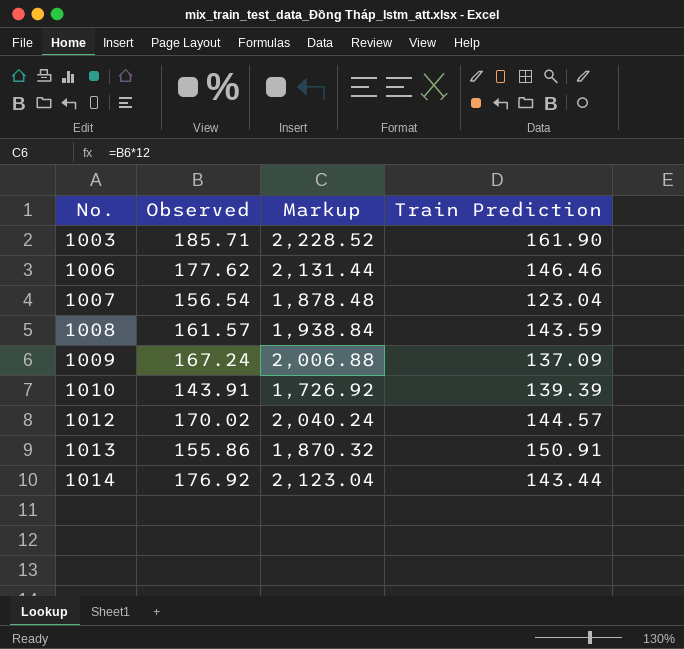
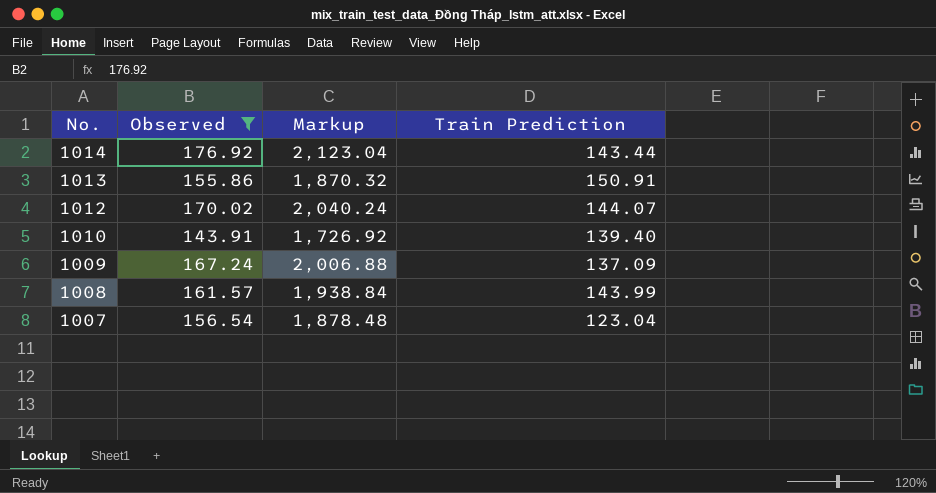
filter: none -> Observed <= 176.92
row order: No. ascending -> No. descending
1012 | Train Prediction: 144.57 -> 144.07
1010 | Train Prediction: 139.39 -> 139.40
1008 | Train Prediction: 143.59 -> 143.99

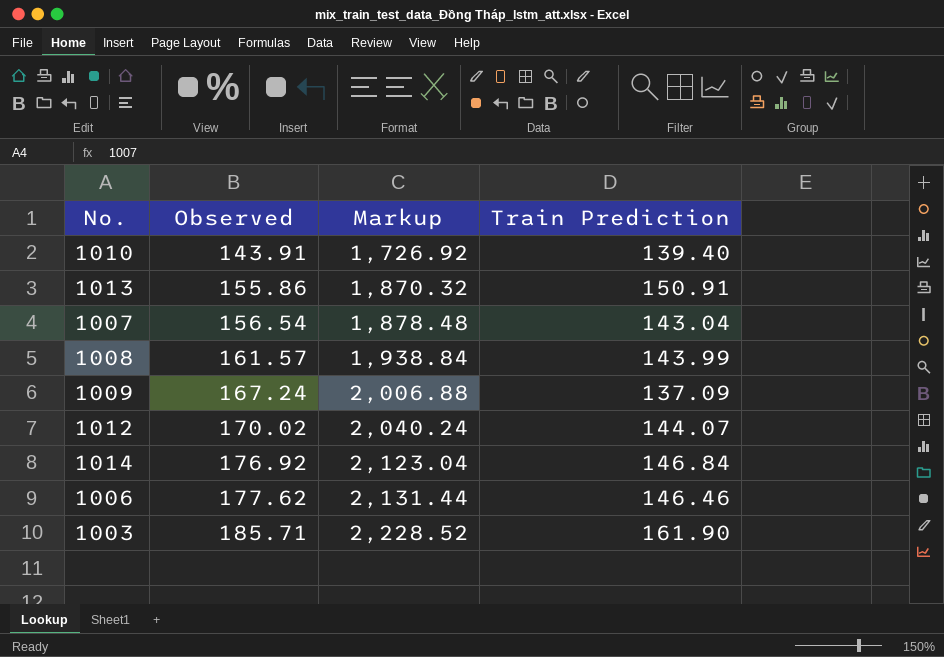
filter: Observed <= 176.92 -> none
row order: No. descending -> Observed ascending
1007 | Train Prediction: 123.04 -> 143.04
1014 | Train Prediction: 143.44 -> 146.84

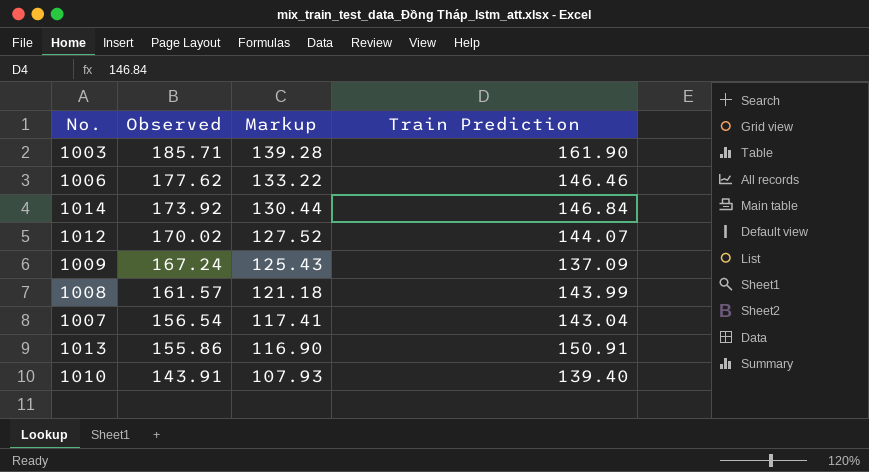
row order: Observed ascending -> Observed descending
column Markup | formula: [Observed] * 12 -> [Observed] * 0.75
1014 | Observed: 176.92 -> 173.92

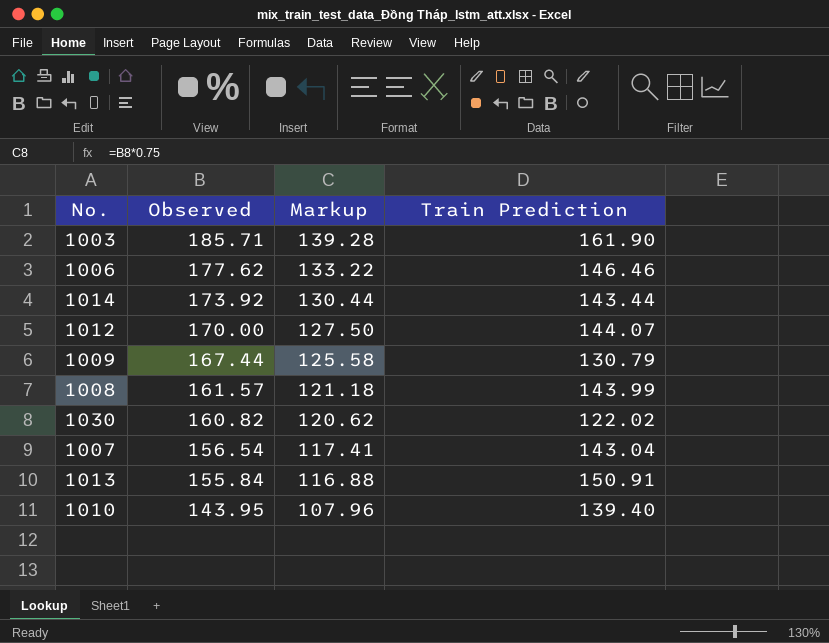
1014 | Train Prediction: 146.84 -> 143.44
1012 | Observed: 170.02 -> 170.00
1012 | Markup: 127.52 -> 127.50
1009 | Observed: 167.24 -> 167.44
1009 | Markup: 125.43 -> 125.58
1009 | Train Prediction: 137.09 -> 130.79
row 1030: none -> 160.82 | 120.62 | 122.02
1013 | Observed: 155.86 -> 155.84
1013 | Markup: 116.90 -> 116.88
1010 | Observed: 143.91 -> 143.95
1010 | Markup: 107.93 -> 107.96

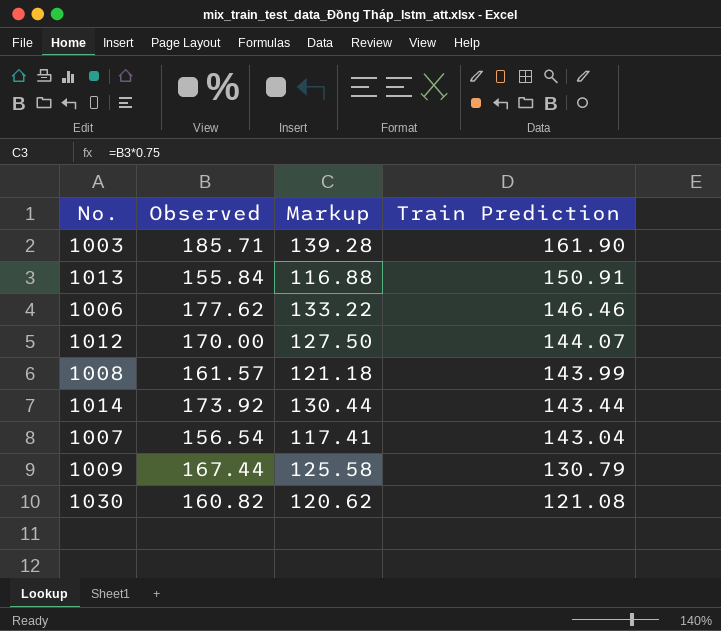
row order: Observed descending -> Train Prediction descending
row 1010: 143.95 | 107.96 | 139.40 -> none
1030 | Train Prediction: 122.02 -> 121.08

